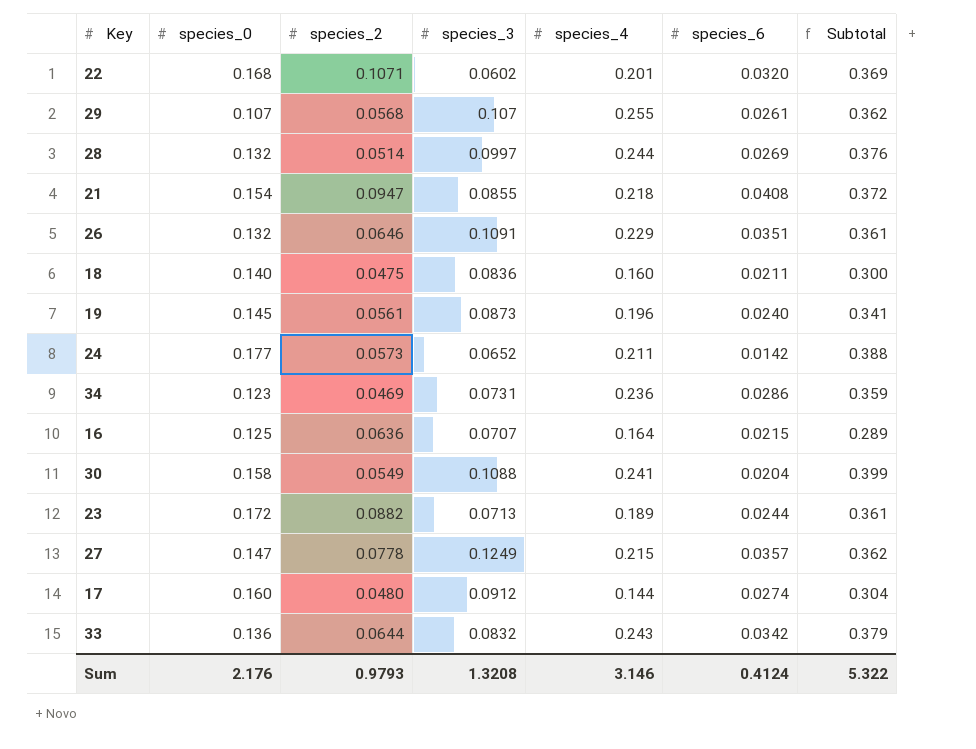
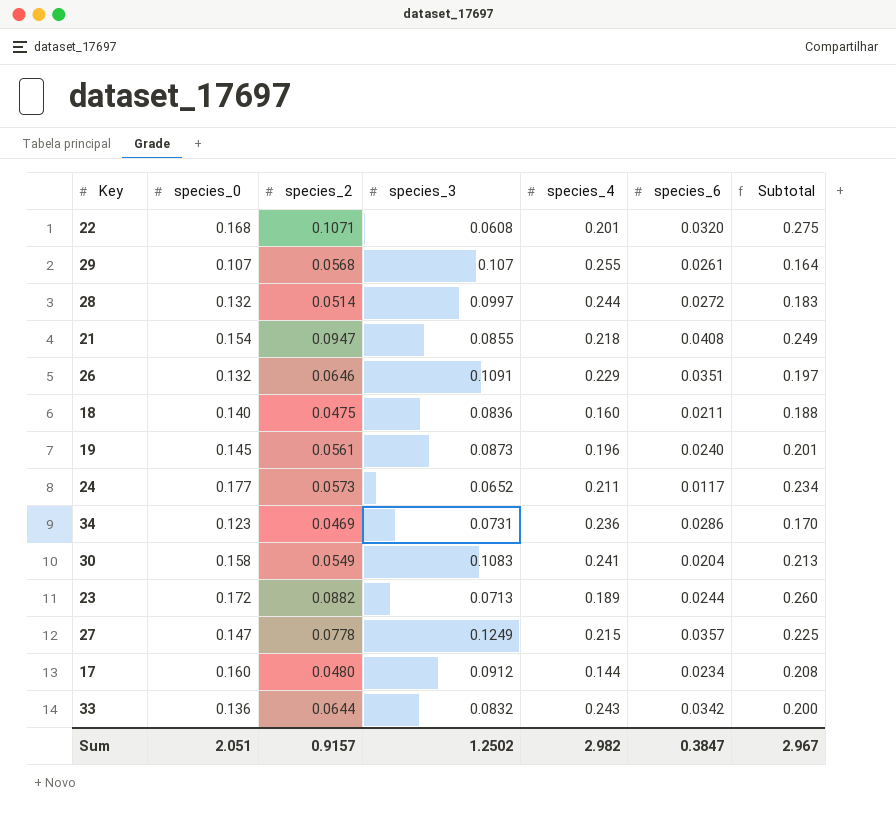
column Subtotal | formula: [species_0] + [species_4] -> [species_0] + [species_2]
row 16: 0.125 | 0.0636 | 0.0707 | 0.164 | 0.0215 | 0.289 -> none
22 | species_3: 0.0602 -> 0.0608
28 | species_6: 0.0269 -> 0.0272
24 | species_6: 0.0142 -> 0.0117
30 | species_3: 0.1088 -> 0.1083
17 | species_6: 0.0274 -> 0.0234
Sum | species_0: 2.176 -> 2.051
Sum | species_2: 0.9793 -> 0.9157
Sum | species_3: 1.3208 -> 1.2502
Sum | species_4: 3.146 -> 2.982
Sum | species_6: 0.4124 -> 0.3847
Sum | Subtotal: 5.322 -> 2.967

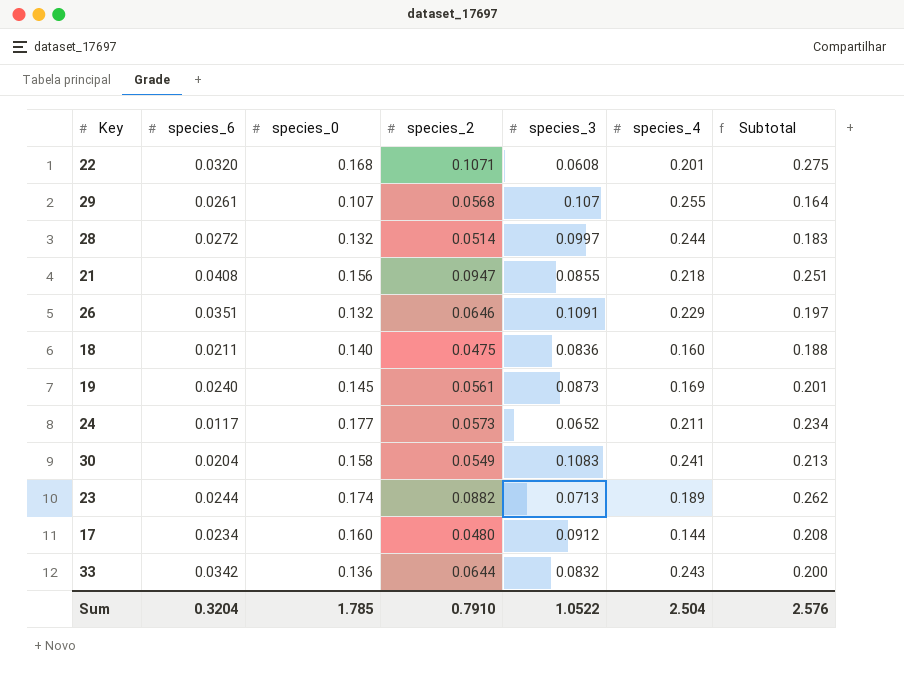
column species_6 | position: 6 -> 2
row 34: 0.123 | 0.0469 | 0.0731 | 0.236 | 0.0286 | 0.170 -> none
row 27: 0.147 | 0.0778 | 0.1249 | 0.215 | 0.0357 | 0.225 -> none
21 | species_0: 0.154 -> 0.156
21 | Subtotal: 0.249 -> 0.251
19 | species_4: 0.196 -> 0.169
23 | species_0: 0.172 -> 0.174
23 | Subtotal: 0.260 -> 0.262
Sum | species_6: 0.3847 -> 0.3204
Sum | species_0: 2.051 -> 1.785
Sum | species_2: 0.9157 -> 0.7910
Sum | species_3: 1.2502 -> 1.0522
Sum | species_4: 2.982 -> 2.504
Sum | Subtotal: 2.967 -> 2.576

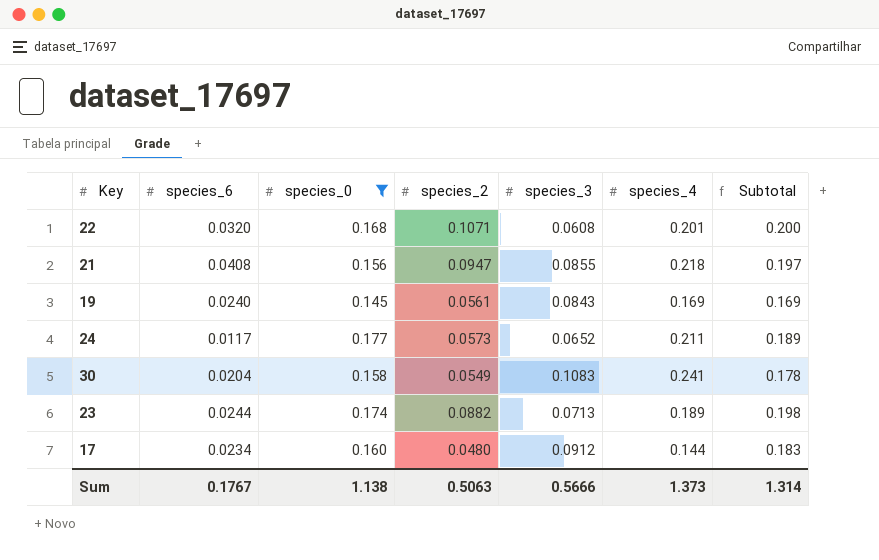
filter: none -> species_0 >= 0.145
column Subtotal | formula: [species_0] + [species_2] -> [species_6] + [species_0]
19 | species_3: 0.0873 -> 0.0843
Sum | species_6: 0.3204 -> 0.1767
Sum | species_0: 1.785 -> 1.138
Sum | species_2: 0.7910 -> 0.5063
Sum | species_3: 1.0522 -> 0.5666
Sum | species_4: 2.504 -> 1.373
Sum | Subtotal: 2.576 -> 1.314

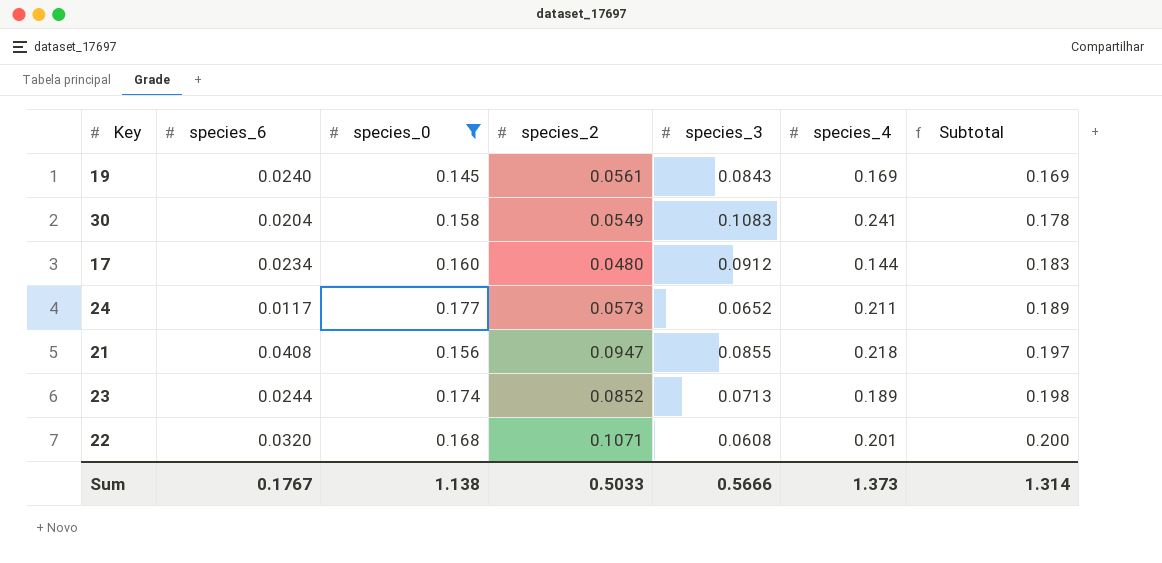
row order: none -> Subtotal ascending
23 | species_2: 0.0882 -> 0.0852
Sum | species_2: 0.5063 -> 0.5033

